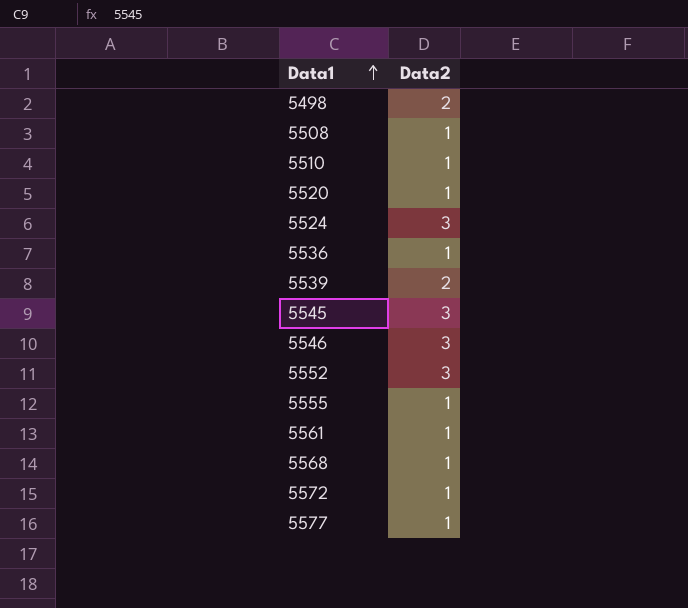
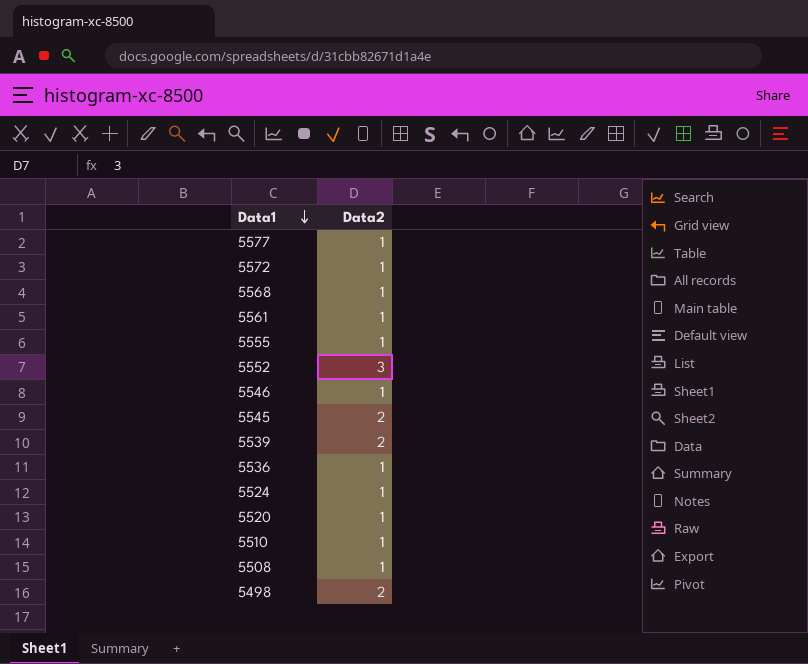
row order: Data1 ascending -> Data1 descending
5546 | Data2: 3 -> 1
5545 | Data2: 3 -> 2
5524 | Data2: 3 -> 1

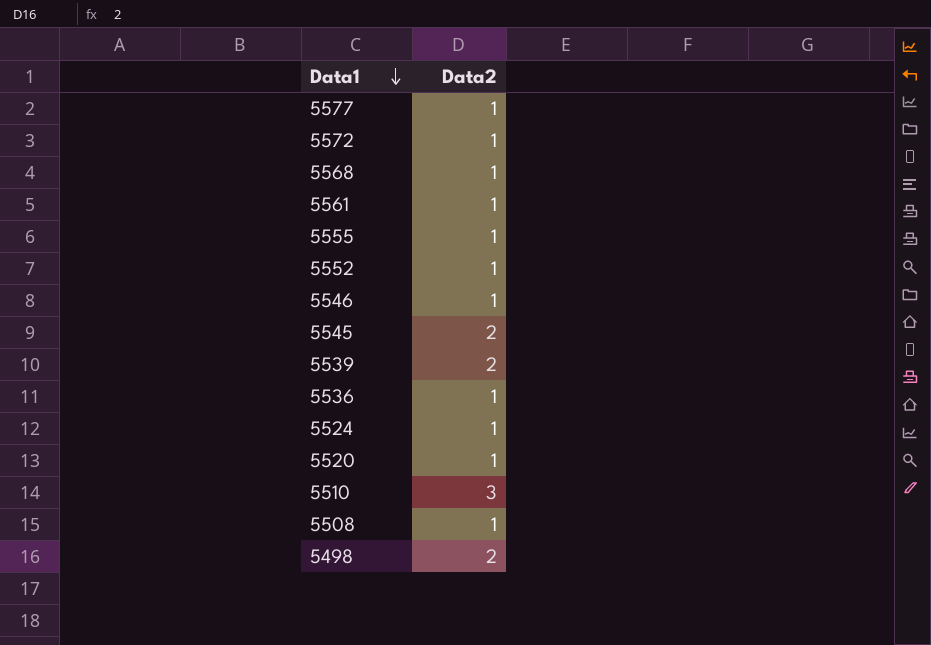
5552 | Data2: 3 -> 1
5510 | Data2: 1 -> 3

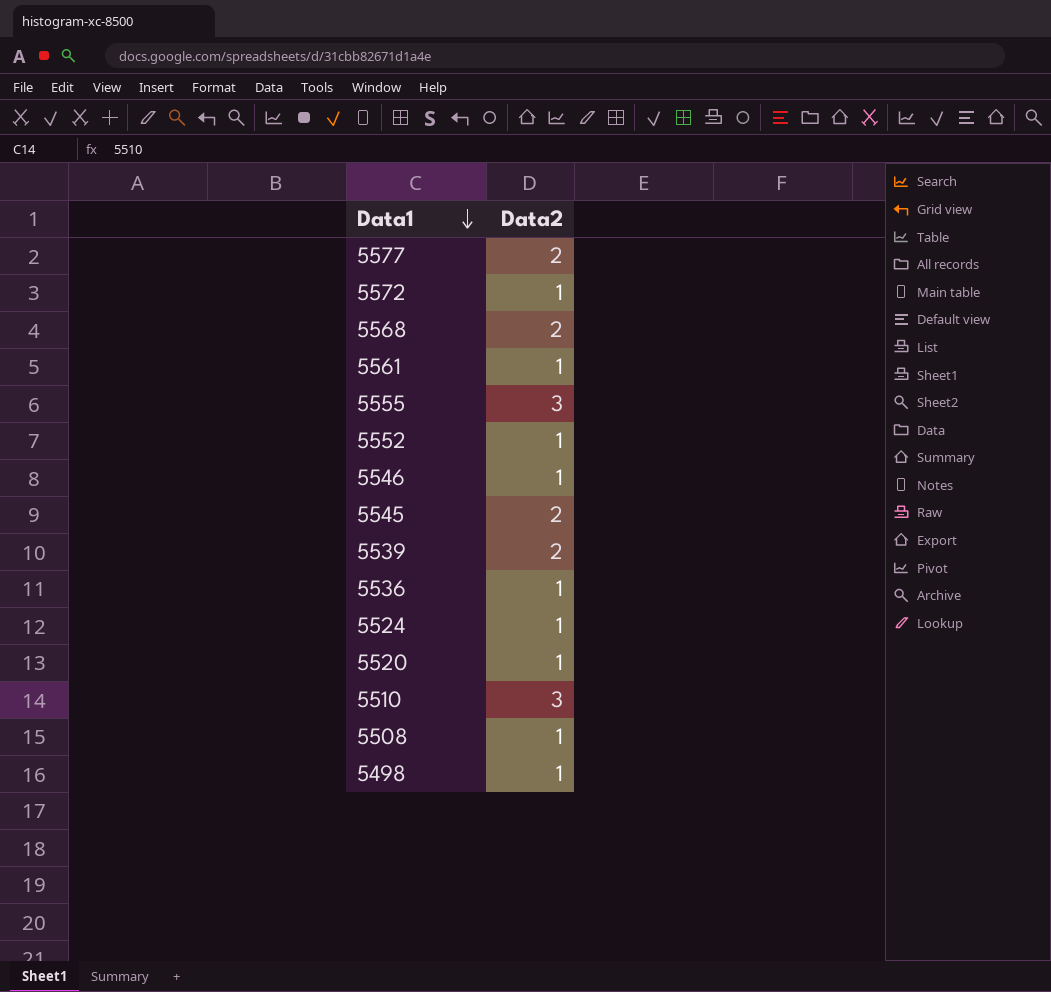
5577 | Data2: 1 -> 2
5568 | Data2: 1 -> 2
5555 | Data2: 1 -> 3
5498 | Data2: 2 -> 1

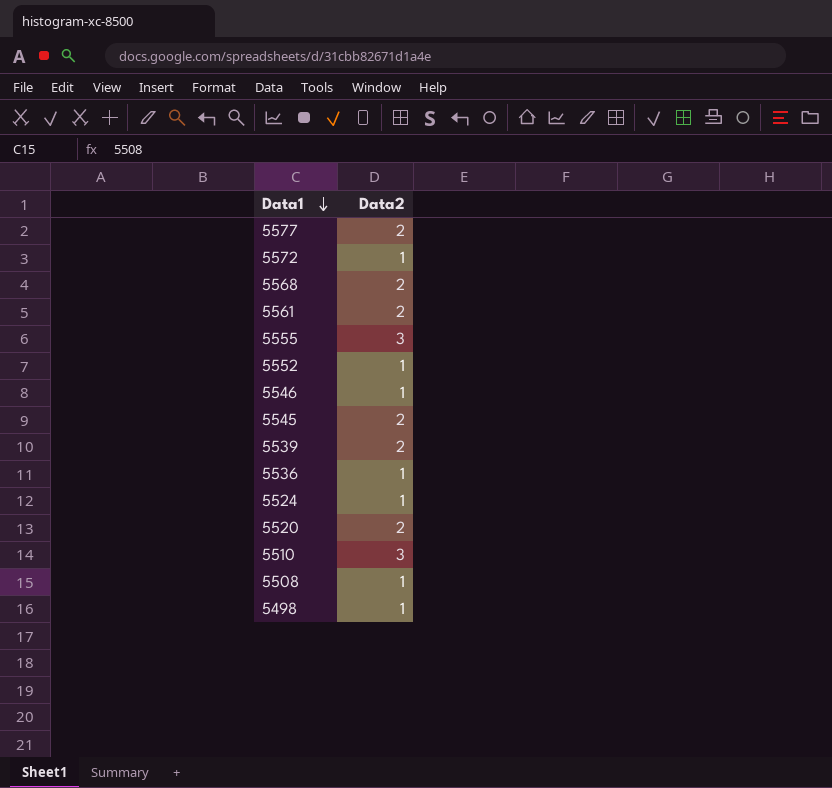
5561 | Data2: 1 -> 2
5520 | Data2: 1 -> 2

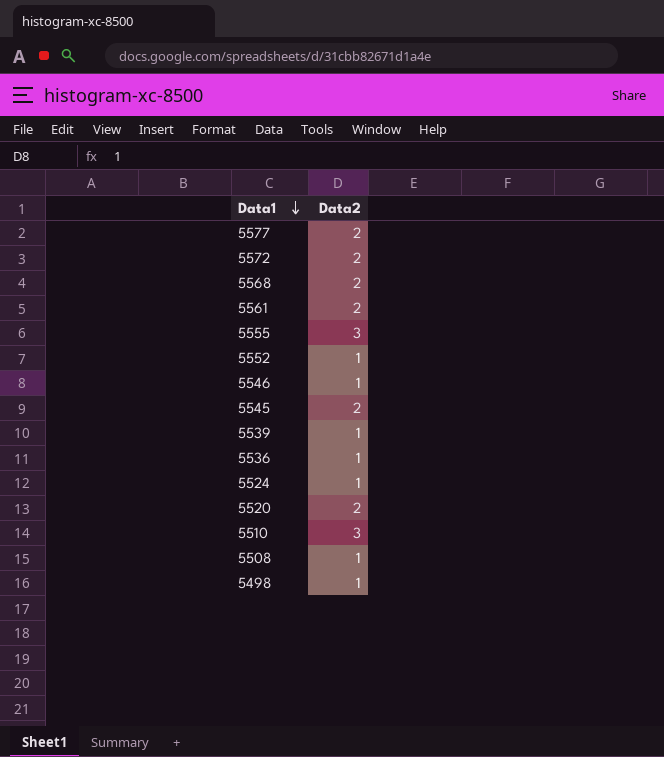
5572 | Data2: 1 -> 2
5539 | Data2: 2 -> 1

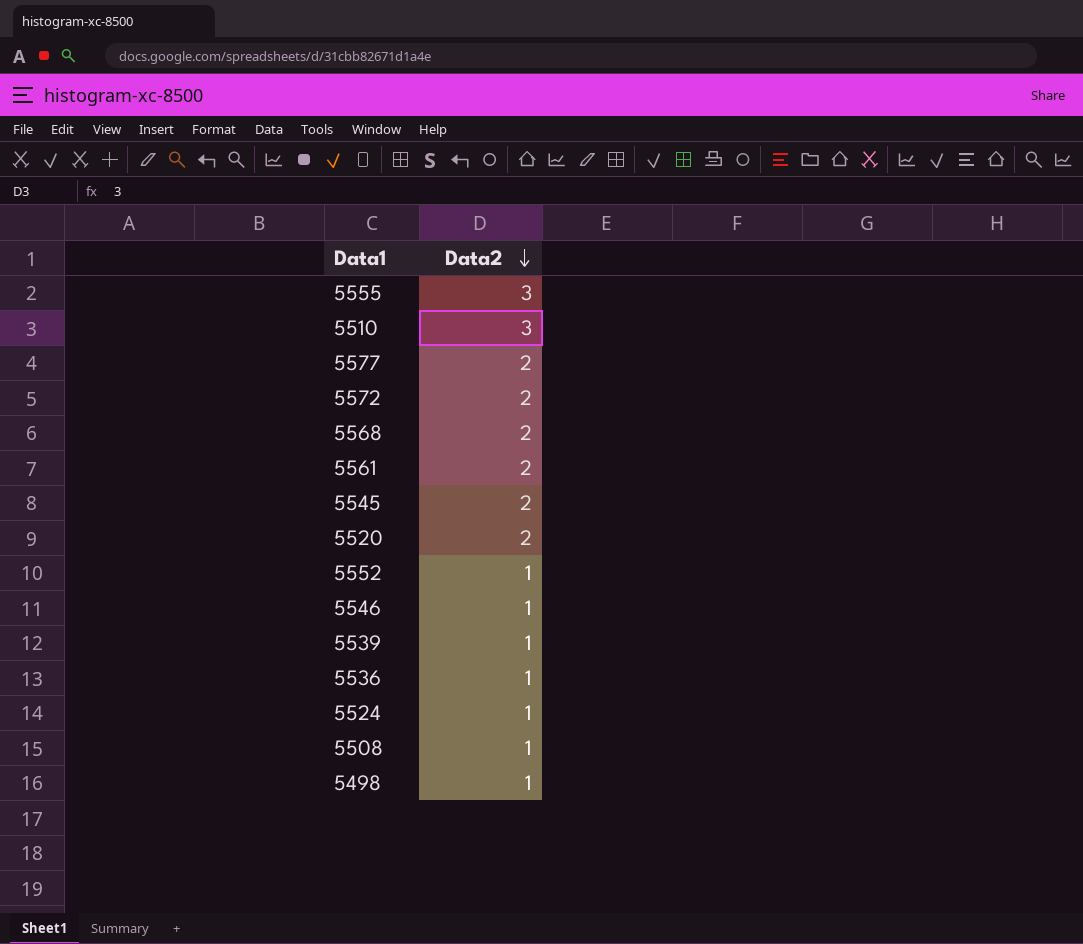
row order: Data1 descending -> Data2 descending

